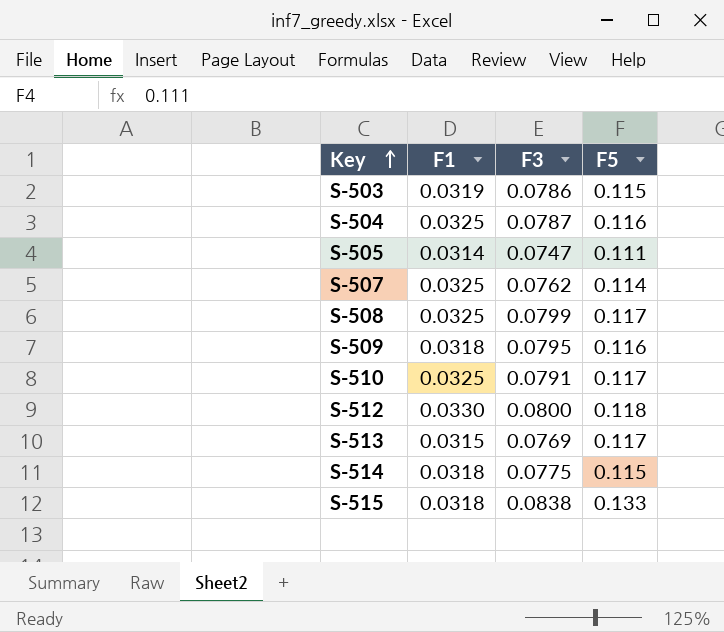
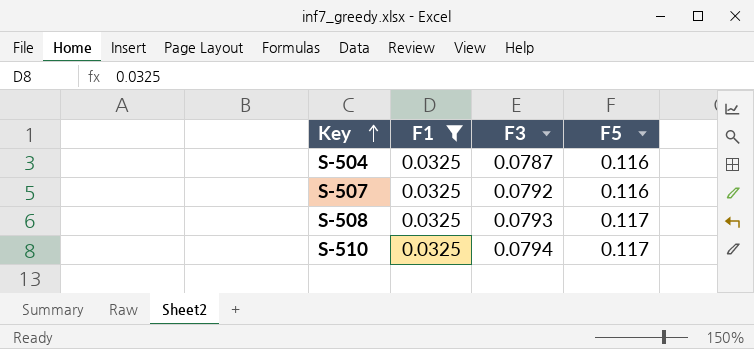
filter: none -> F1 = 0.0325
S-507 | F3: 0.0762 -> 0.0792
S-507 | F5: 0.114 -> 0.116
S-508 | F3: 0.0799 -> 0.0793
S-510 | F3: 0.0791 -> 0.0794

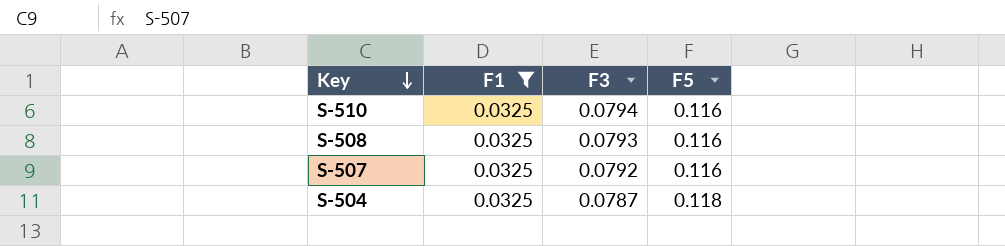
row order: Key ascending -> Key descending
S-510 | F5: 0.117 -> 0.116
S-508 | F5: 0.117 -> 0.116
S-504 | F5: 0.116 -> 0.118

